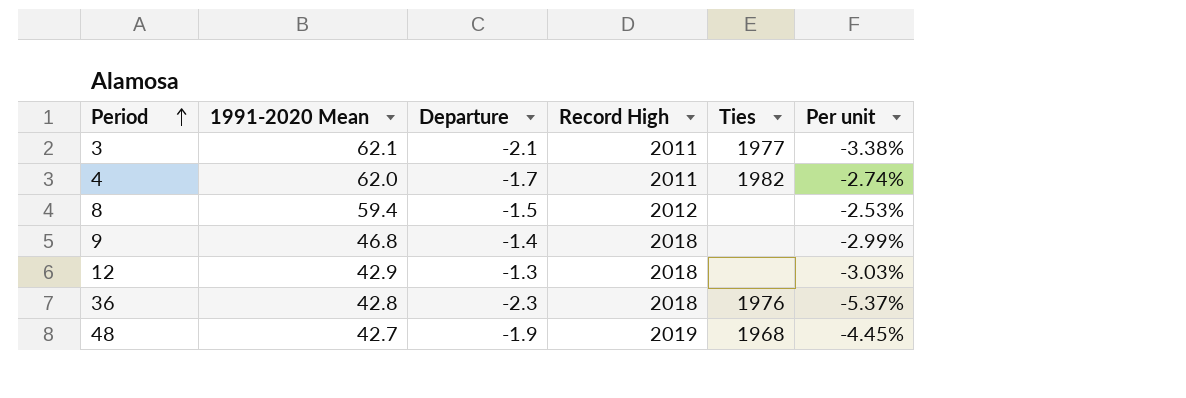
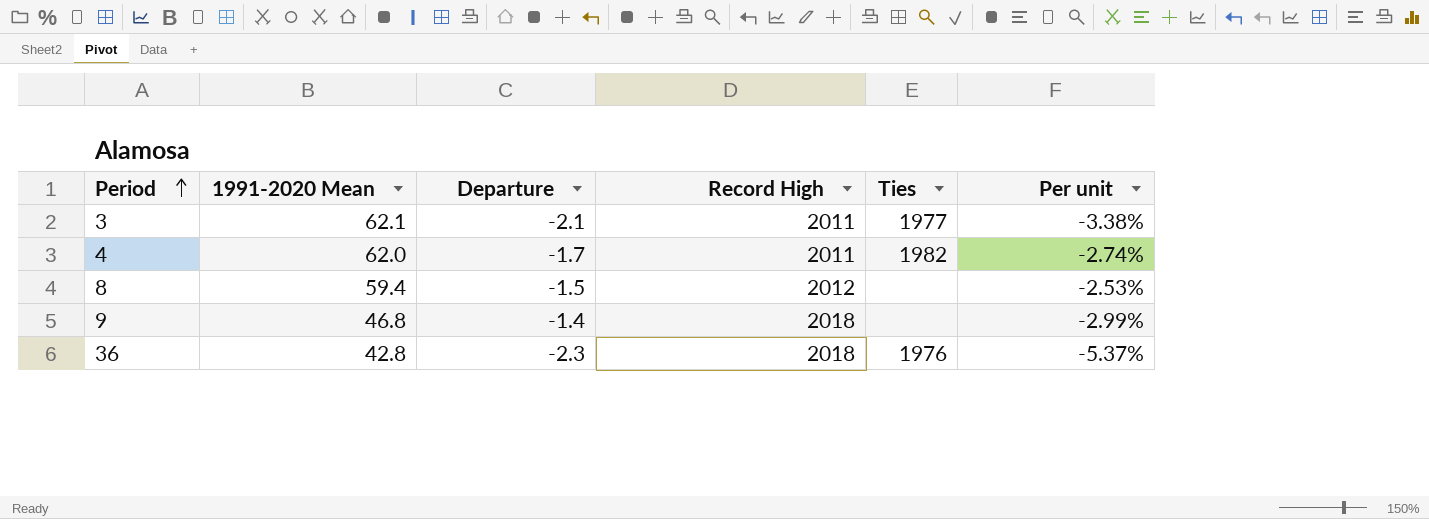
row 12: 42.9 | -1.3 | 2018 | none | -3.03% -> none
row 48: 42.7 | -1.9 | 2019 | 1968 | -4.45% -> none

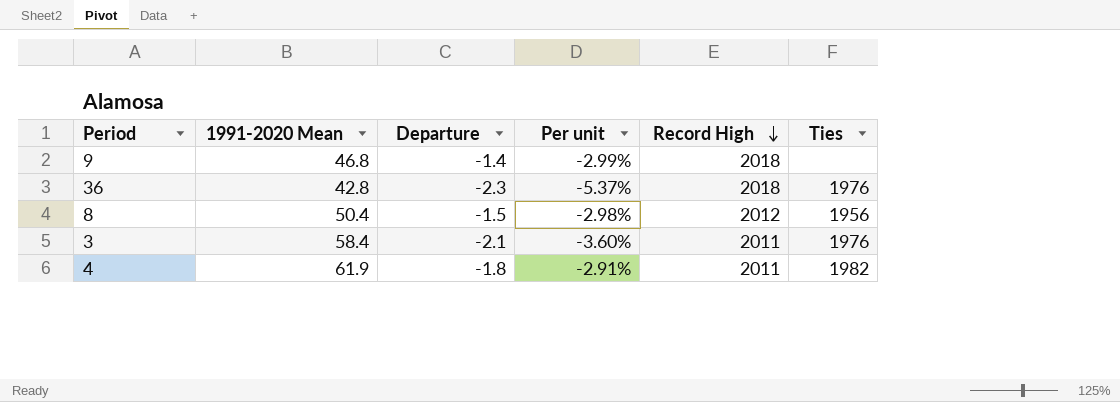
row order: Period ascending -> Record High descending
column Per unit | position: 6 -> 4
8 | 1991-2020 Mean: 59.4 -> 50.4
8 | Per unit: -2.53% -> -2.98%
8 | Ties: none -> 1956
3 | 1991-2020 Mean: 62.1 -> 58.4
3 | Per unit: -3.38% -> -3.60%
3 | Ties: 1977 -> 1976
4 | 1991-2020 Mean: 62.0 -> 61.9
4 | Departure: -1.7 -> -1.8
4 | Per unit: -2.74% -> -2.91%

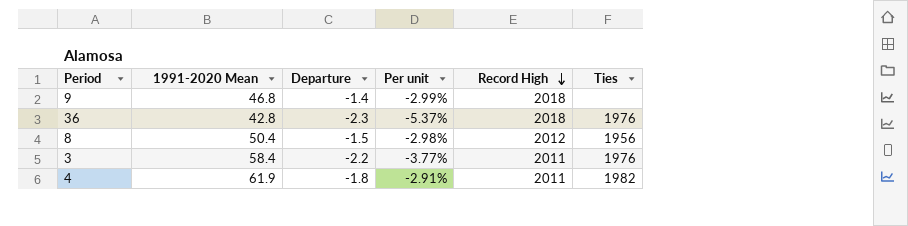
3 | Departure: -2.1 -> -2.2
3 | Per unit: -3.60% -> -3.77%

